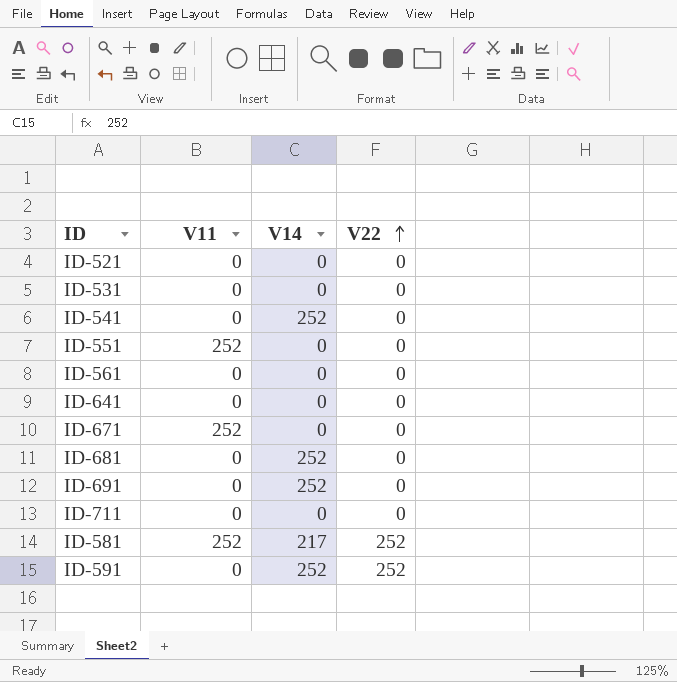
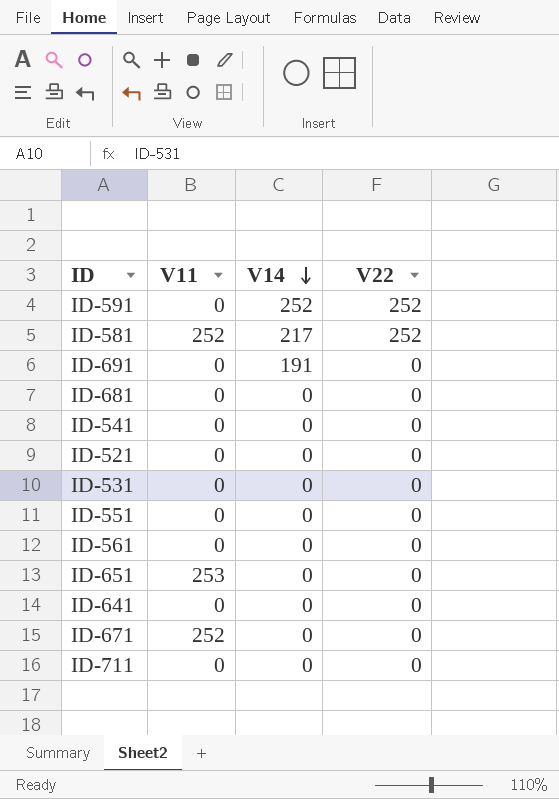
row order: V22 ascending -> V14 descending
ID-691 | V14: 252 -> 191
ID-681 | V14: 252 -> 0
ID-541 | V14: 252 -> 0
ID-551 | V11: 252 -> 0
row ID-651: none -> 253 | 0 | 0

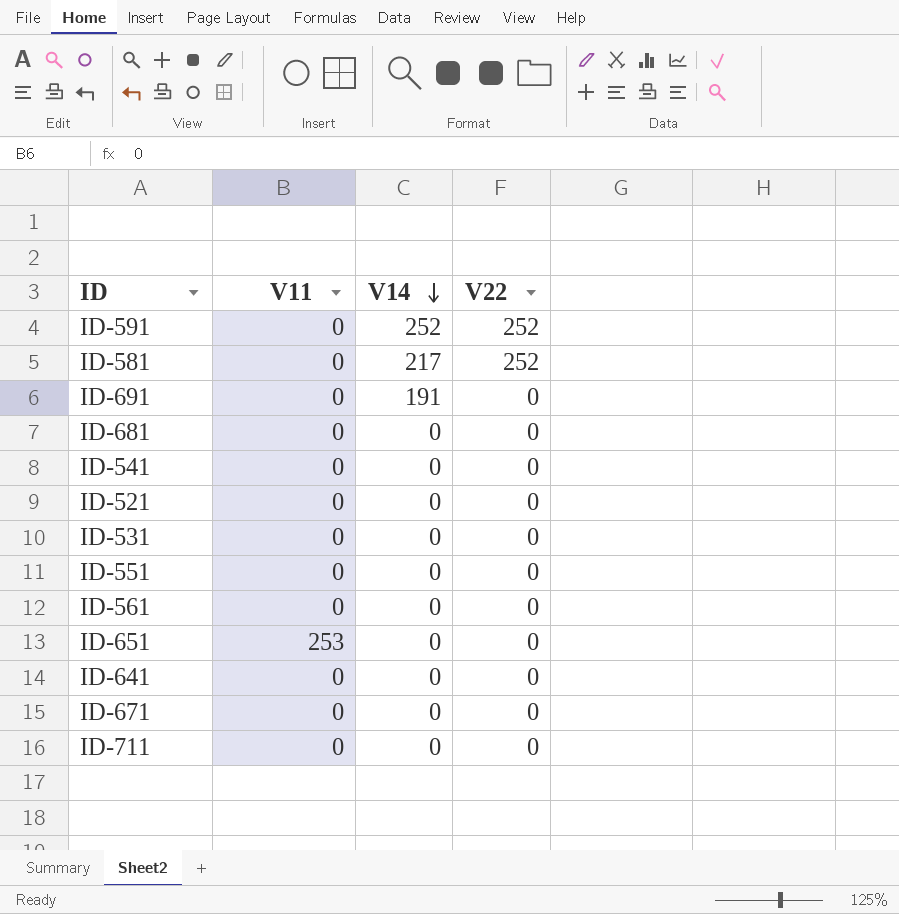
ID-581 | V11: 252 -> 0
ID-671 | V11: 252 -> 0

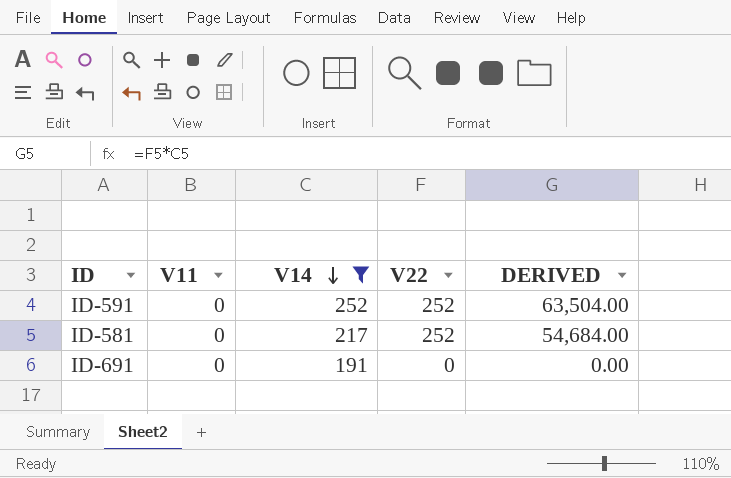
filter: none -> V14 != 0
column DERIVED | formula: none -> [V14] * [V22]

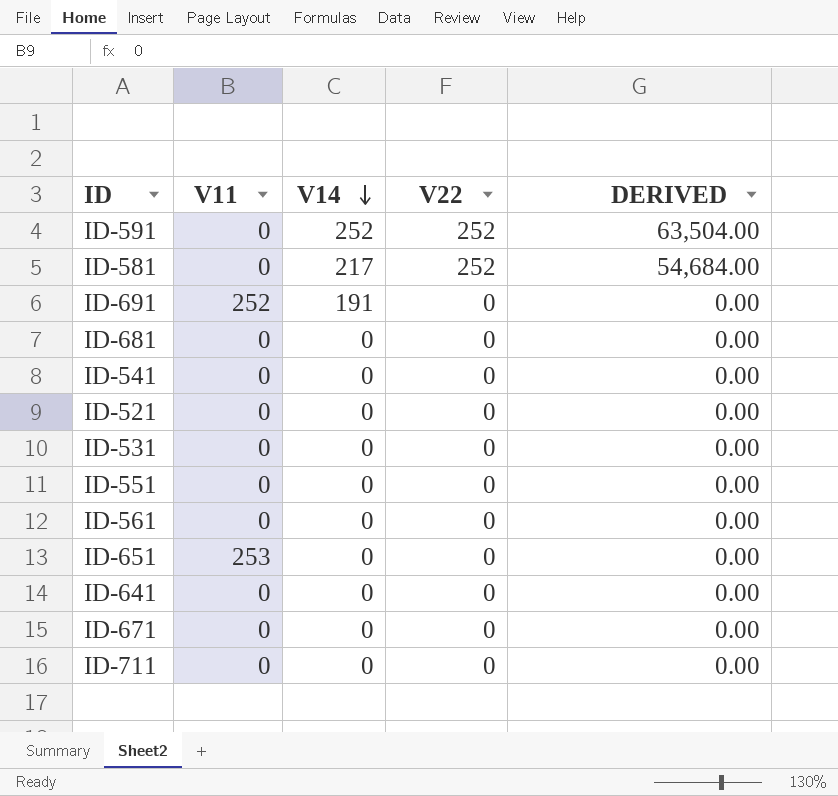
filter: V14 != 0 -> none
ID-691 | V11: 0 -> 252

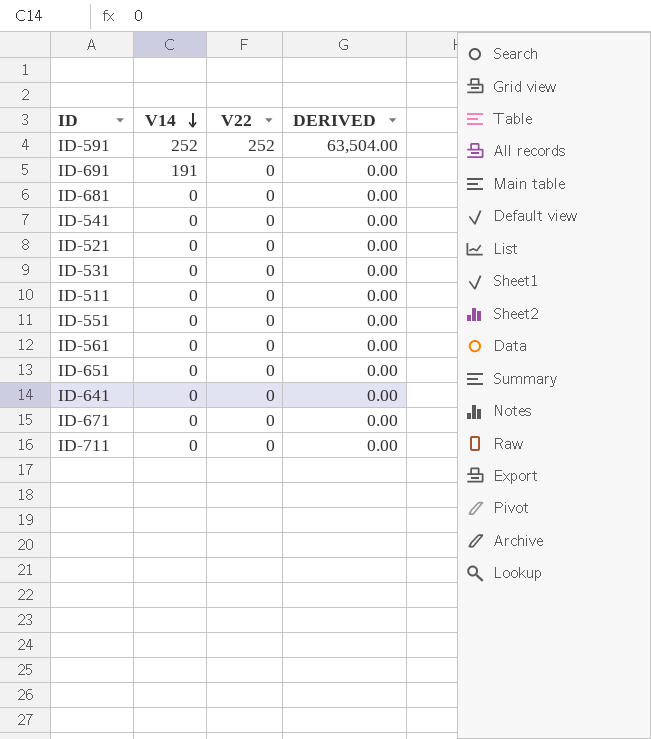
column V11 | position: 2 -> none
row ID-581: 0 | 217 | 252 | 54,684.00 -> none
row ID-511: none -> 0 | 0 | 0.00

